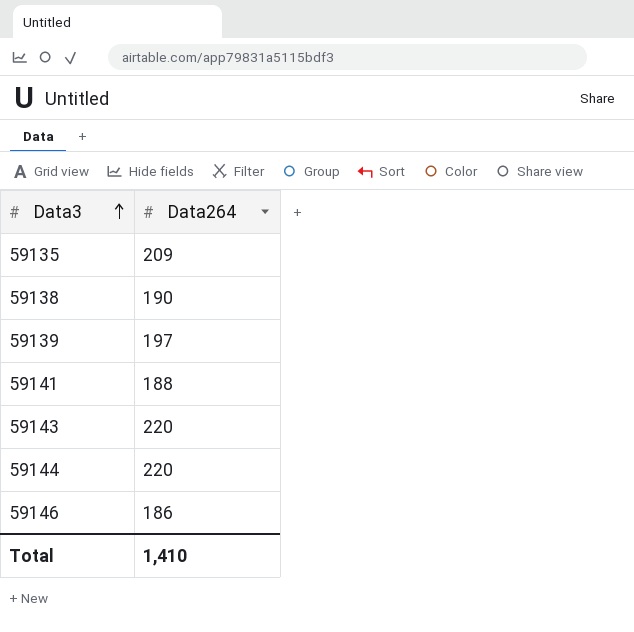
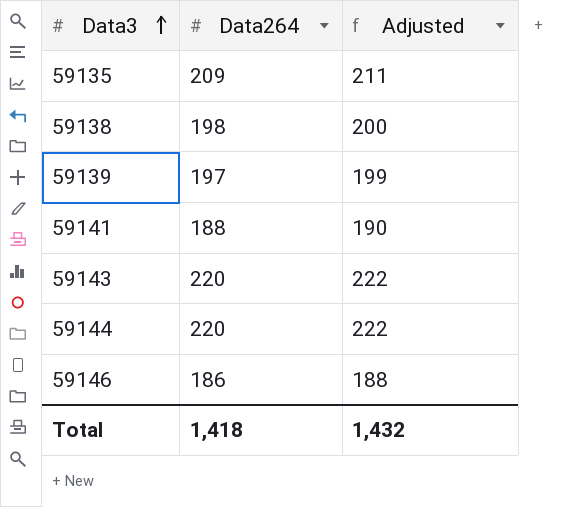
column Adjusted | formula: none -> [Data264] + 2
59138 | Data264: 190 -> 198
Total | Data264: 1,410 -> 1,418

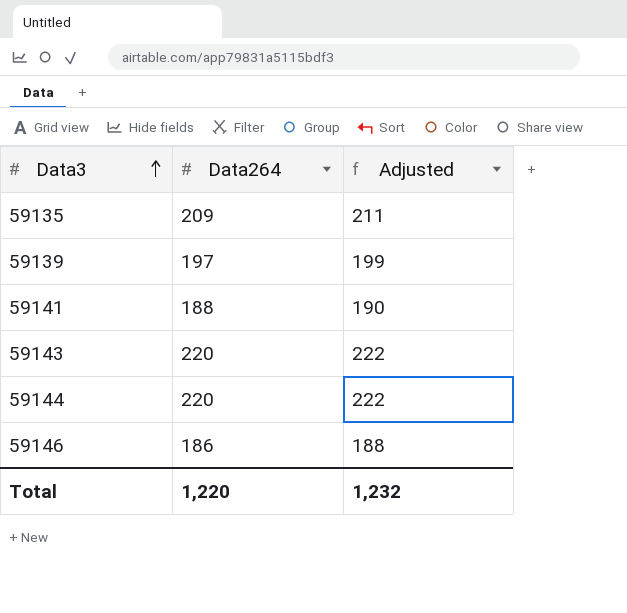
row 59138: 198 | 200 -> none
Total | Data264: 1,418 -> 1,220
Total | Adjusted: 1,432 -> 1,232

